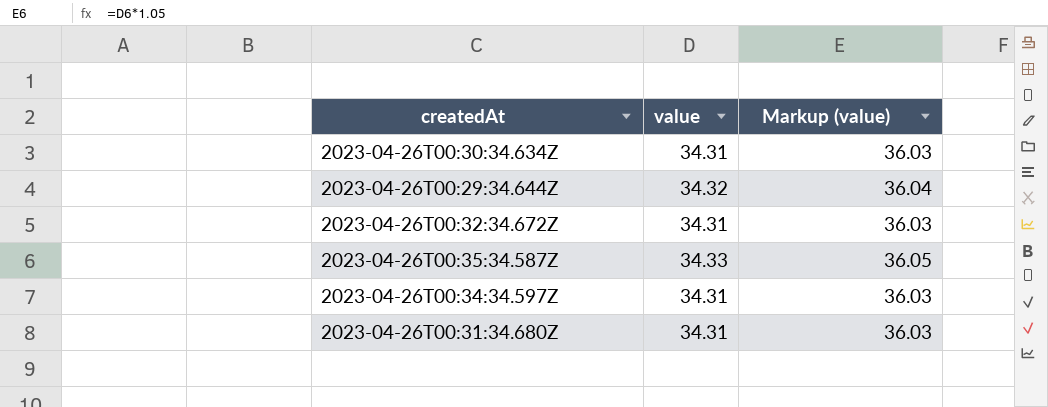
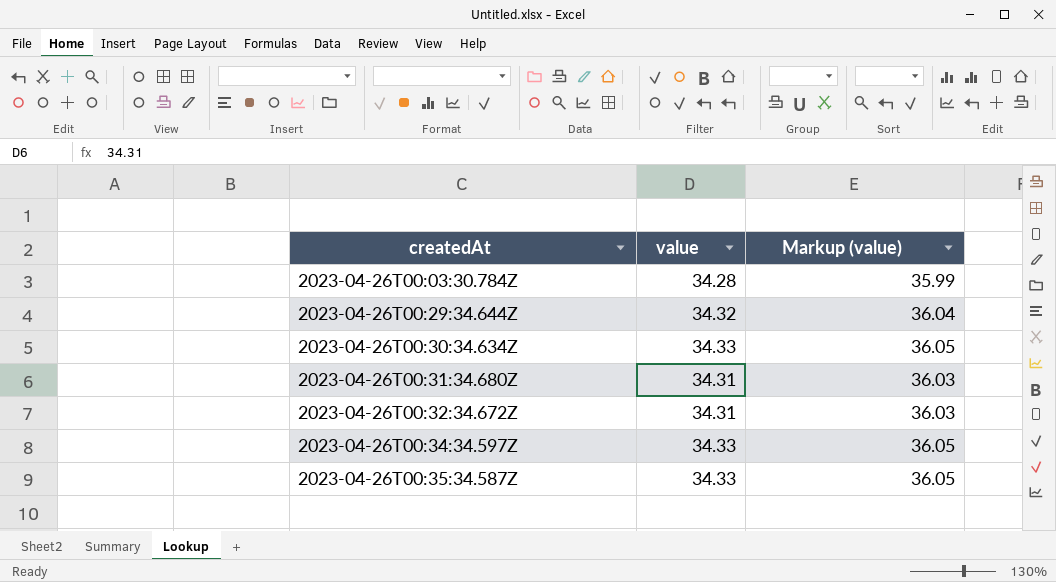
row order: none -> createdAt ascending
row 2023-04-26T00:03:30.784Z: none -> 34.28 | 35.99
2023-04-26T00:30:34.634Z | value: 34.31 -> 34.33
2023-04-26T00:30:34.634Z | Markup (value): 36.03 -> 36.05
2023-04-26T00:34:34.597Z | value: 34.31 -> 34.33
2023-04-26T00:34:34.597Z | Markup (value): 36.03 -> 36.05

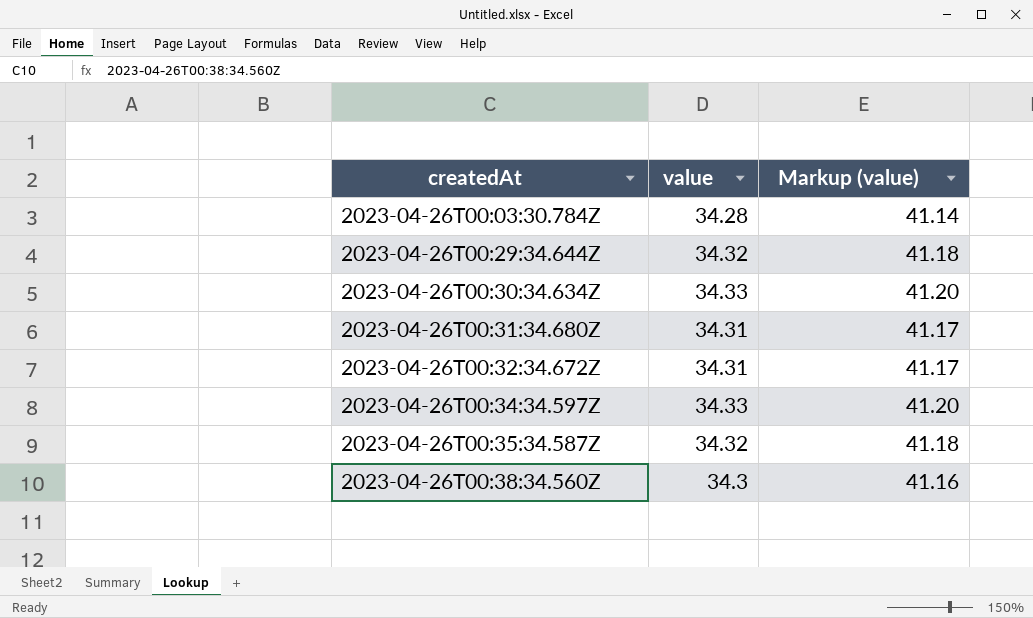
column Markup (value) | formula: [value] * 1.05 -> [value] * 1.2
2023-04-26T00:35:34.587Z | value: 34.33 -> 34.32
row 2023-04-26T00:38:34.560Z: none -> 34.3 | 41.16

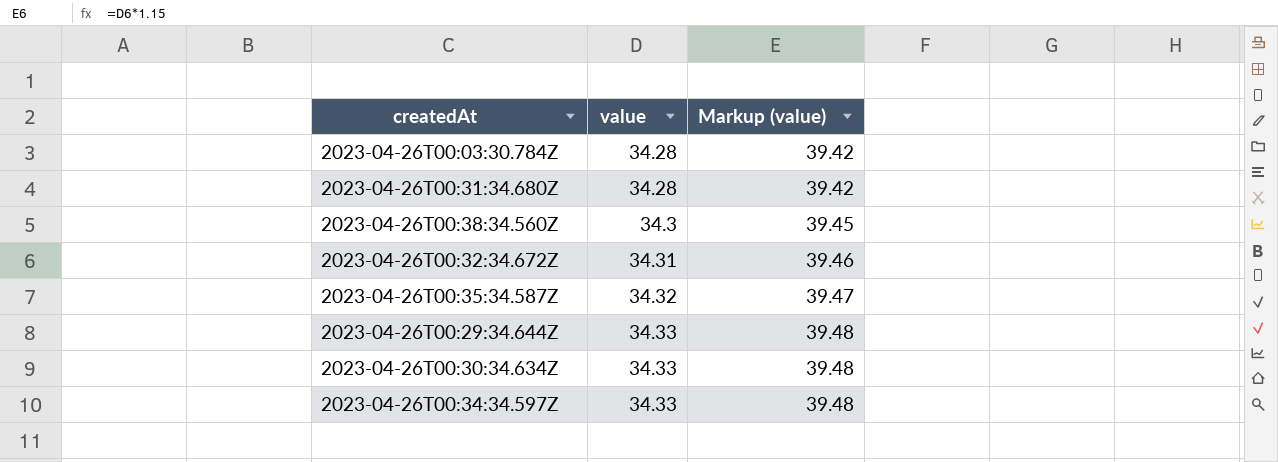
row order: createdAt ascending -> value ascending
column Markup (value) | formula: [value] * 1.2 -> [value] * 1.15
2023-04-26T00:31:34.680Z | value: 34.31 -> 34.28
2023-04-26T00:29:34.644Z | value: 34.32 -> 34.33

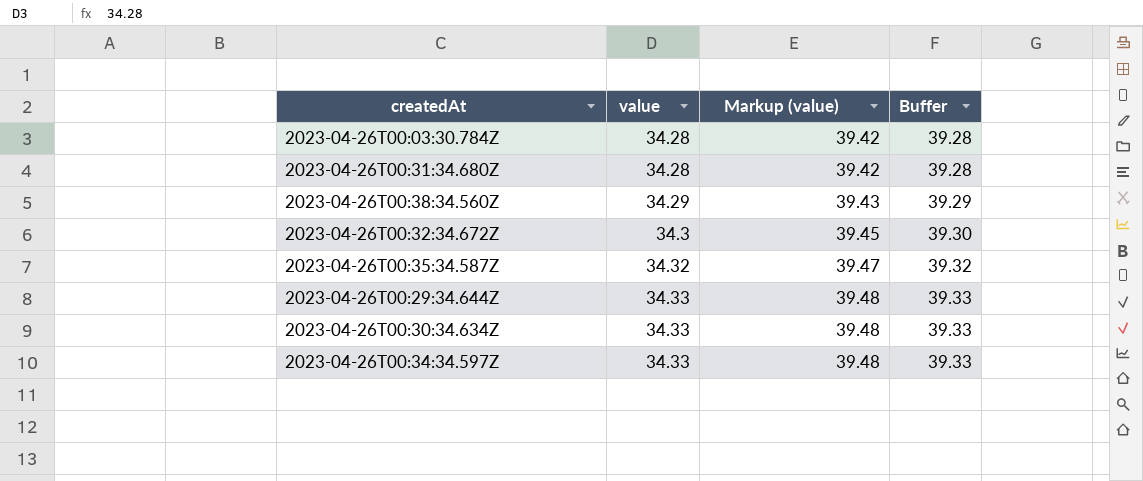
column Buffer | formula: none -> [value] + 5
2023-04-26T00:38:34.560Z | value: 34.3 -> 34.29
2023-04-26T00:38:34.560Z | Markup (value): 39.45 -> 39.43
2023-04-26T00:32:34.672Z | value: 34.31 -> 34.3
2023-04-26T00:32:34.672Z | Markup (value): 39.46 -> 39.45

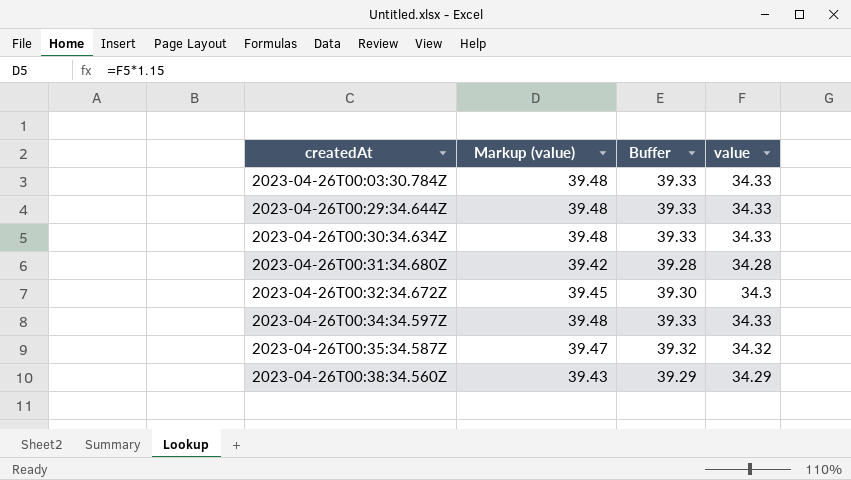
row order: value ascending -> createdAt ascending
column value | position: 2 -> 4
2023-04-26T00:03:30.784Z | Markup (value): 39.42 -> 39.48
2023-04-26T00:03:30.784Z | Buffer: 39.28 -> 39.33
2023-04-26T00:03:30.784Z | value: 34.28 -> 34.33

